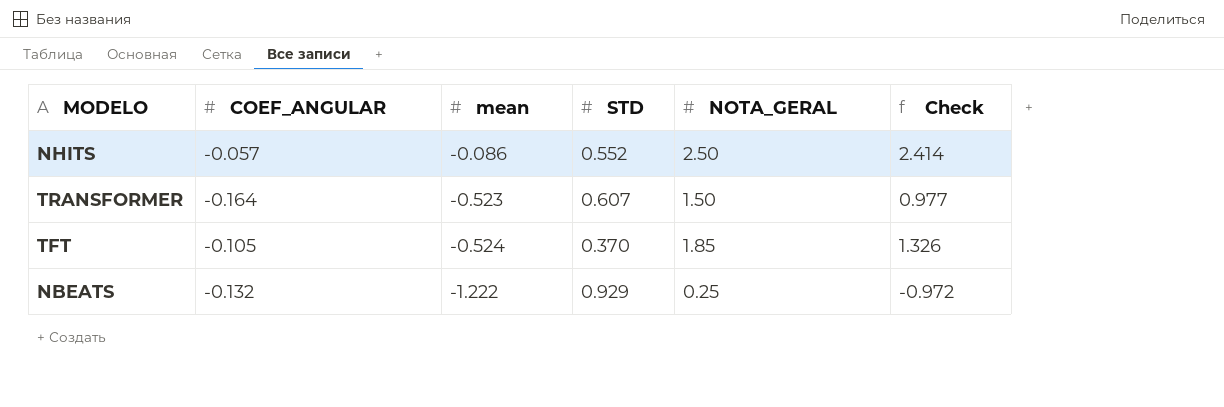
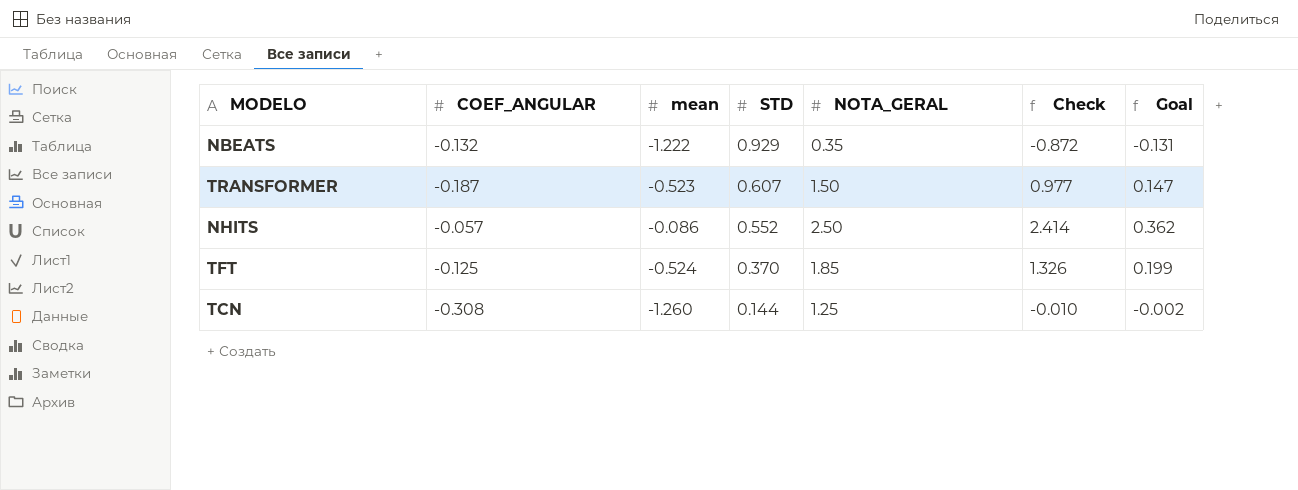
row order: mean descending -> STD descending
column Goal | formula: none -> [Check] * 0.15
NBEATS | NOTA_GERAL: 0.25 -> 0.35
NBEATS | Check: -0.972 -> -0.872
TRANSFORMER | COEF_ANGULAR: -0.164 -> -0.187
TFT | COEF_ANGULAR: -0.105 -> -0.125
row TCN: none -> -0.308 | -1.260 | 0.144 | 1.25 | -0.010 | -0.002

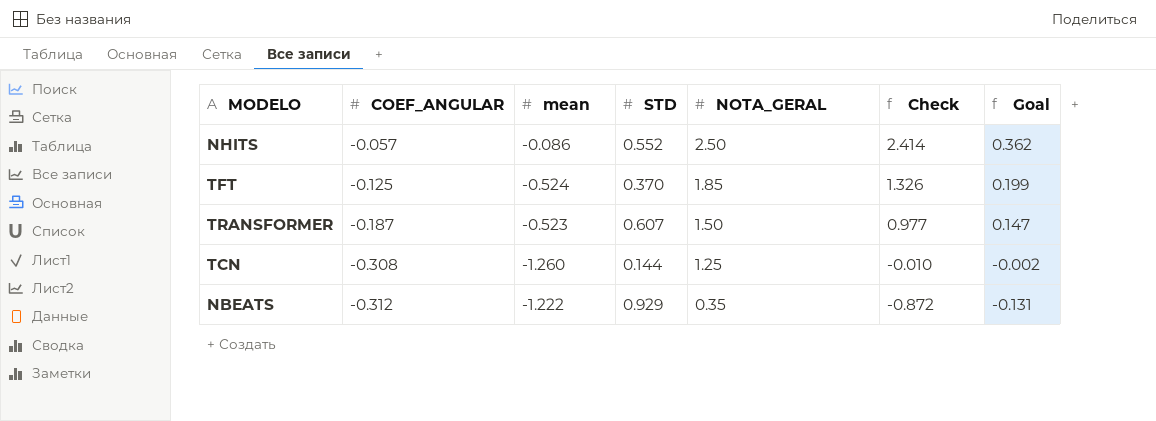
row order: STD descending -> COEF_ANGULAR descending
NBEATS | COEF_ANGULAR: -0.132 -> -0.312

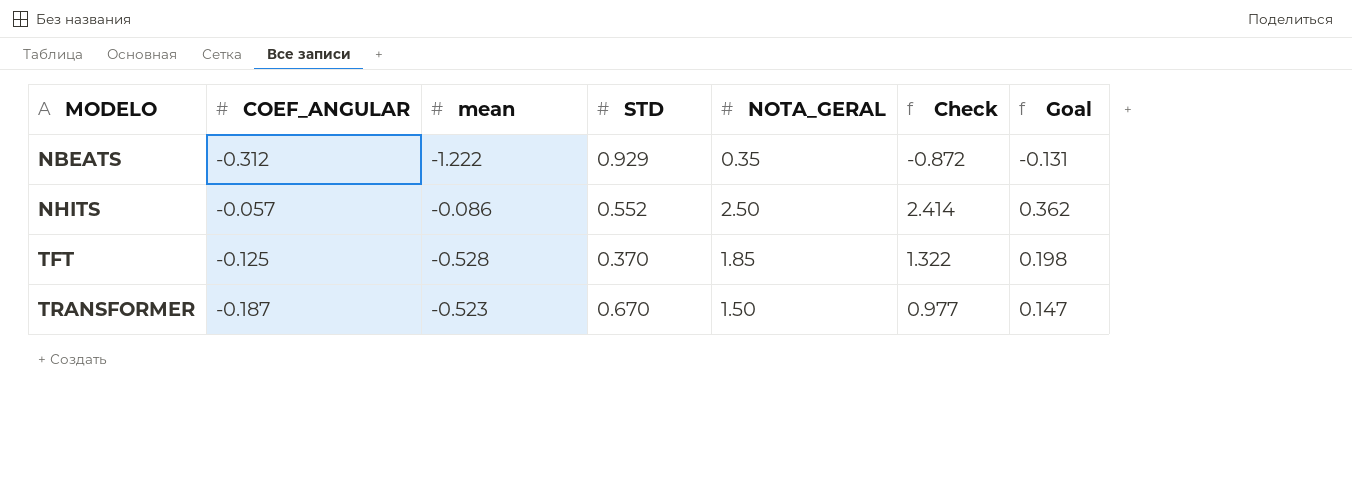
row order: COEF_ANGULAR descending -> MODELO ascending
row TCN: -0.308 | -1.260 | 0.144 | 1.25 | -0.010 | -0.002 -> none
TFT | mean: -0.524 -> -0.528
TFT | Check: 1.326 -> 1.322
TFT | Goal: 0.199 -> 0.198
TRANSFORMER | STD: 0.607 -> 0.670

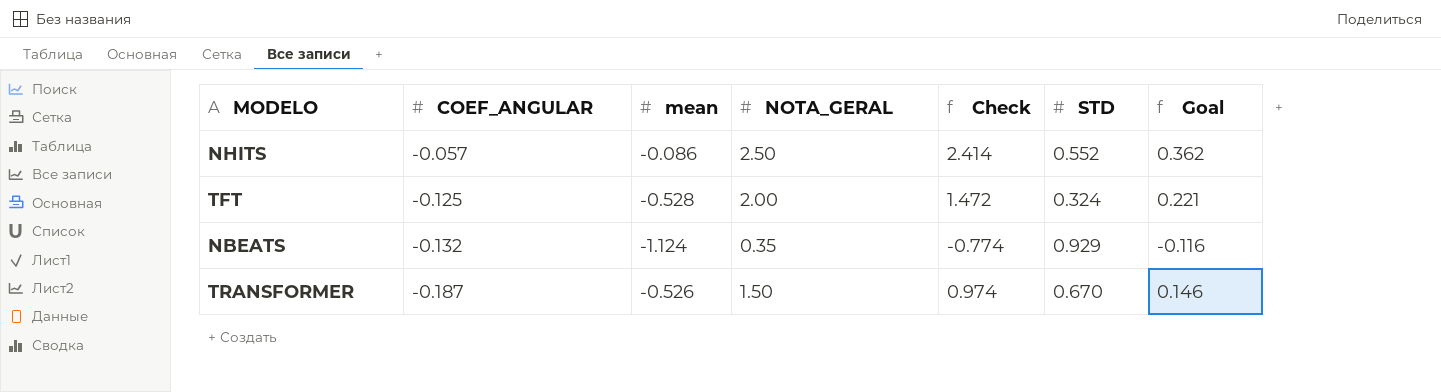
row order: MODELO ascending -> COEF_ANGULAR descending
column STD | position: 4 -> 6
TFT | NOTA_GERAL: 1.85 -> 2.00
TFT | Check: 1.322 -> 1.472
TFT | STD: 0.370 -> 0.324
TFT | Goal: 0.198 -> 0.221
NBEATS | COEF_ANGULAR: -0.312 -> -0.132
NBEATS | mean: -1.222 -> -1.124
NBEATS | Check: -0.872 -> -0.774
NBEATS | Goal: -0.131 -> -0.116
TRANSFORMER | mean: -0.523 -> -0.526
TRANSFORMER | Check: 0.977 -> 0.974
TRANSFORMER | Goal: 0.147 -> 0.146

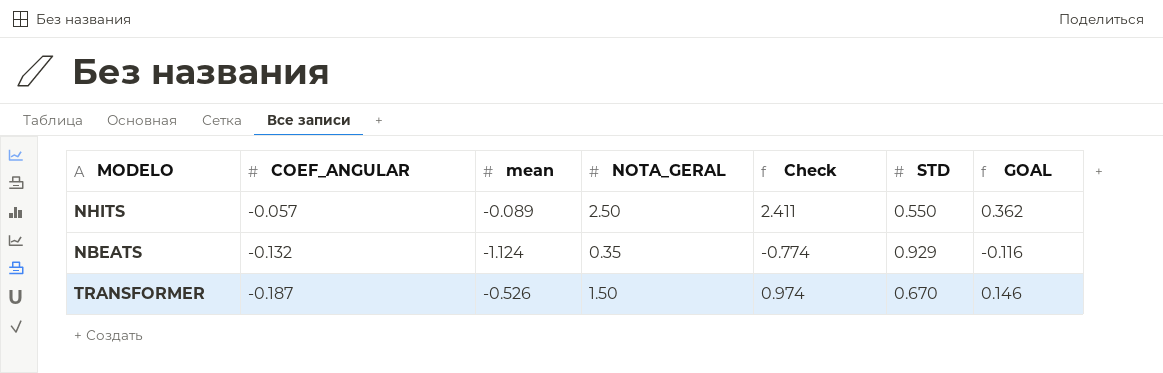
column name: Goal -> GOAL
row TFT: -0.125 | -0.528 | 2.00 | 1.472 | 0.324 | 0.221 -> none
NHITS | mean: -0.086 -> -0.089
NHITS | Check: 2.414 -> 2.411
NHITS | STD: 0.552 -> 0.550

